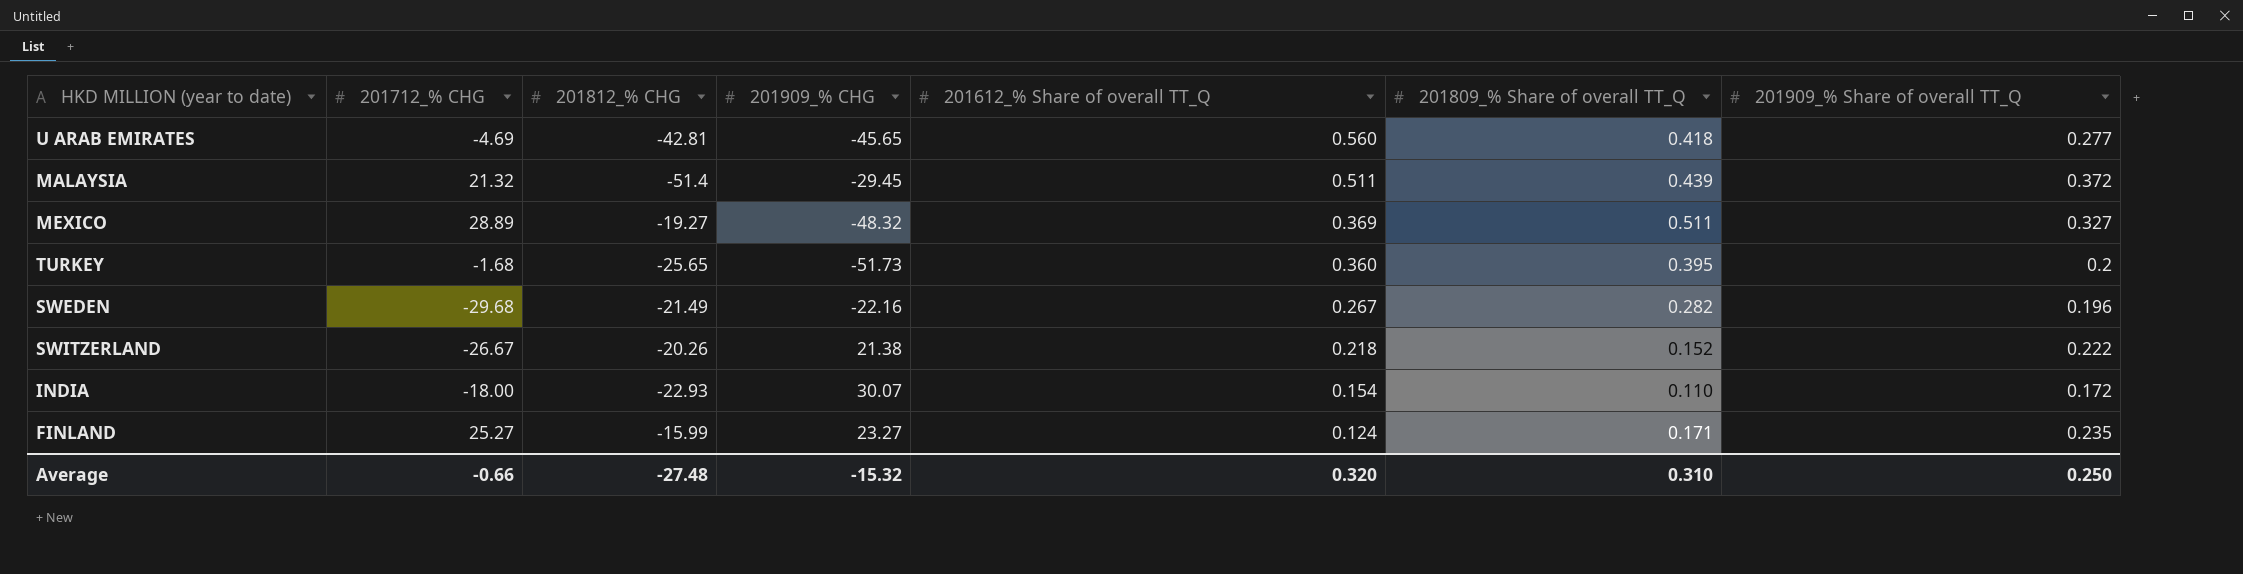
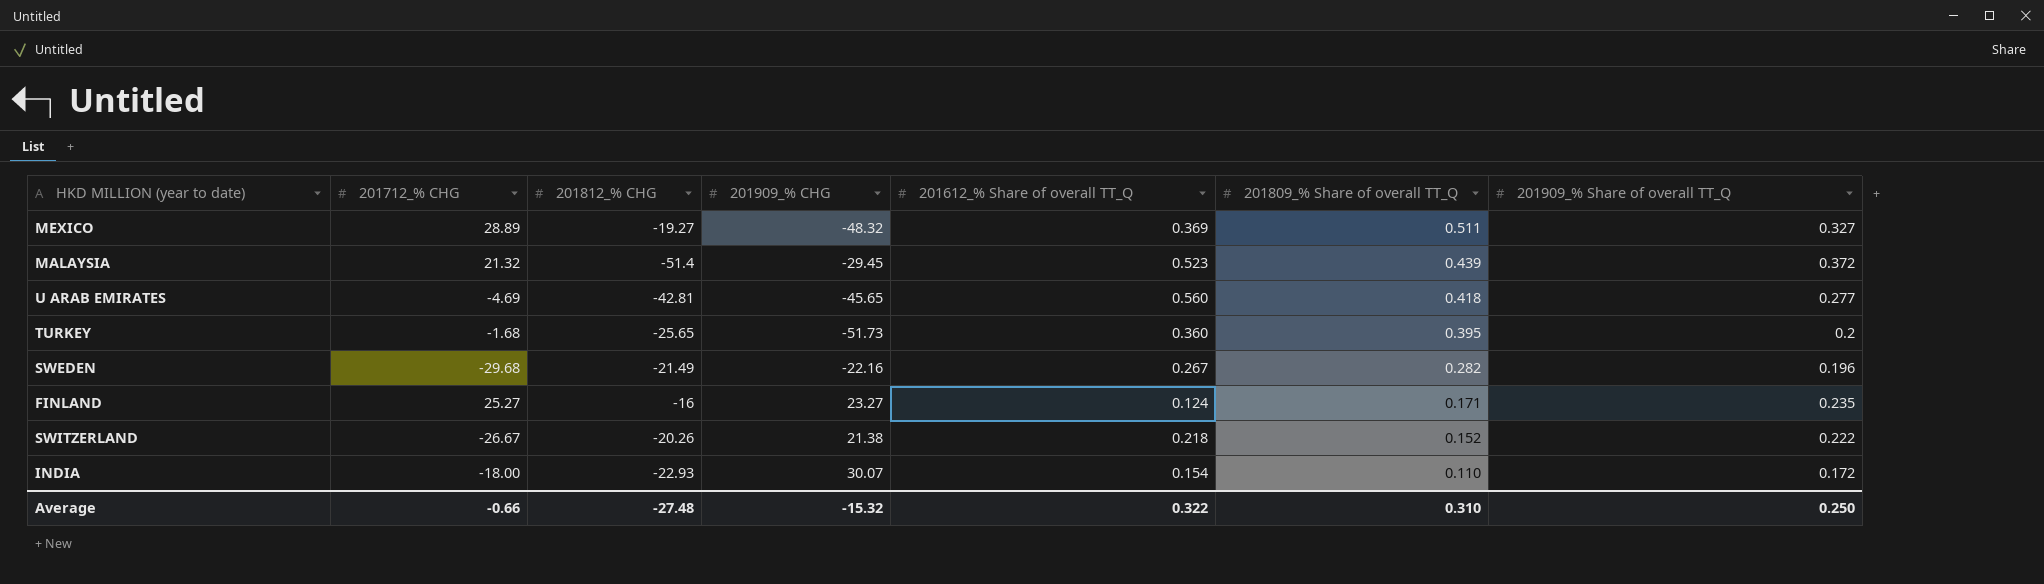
row order: 201612_% Share of overall TT_Q descending -> 201809_% Share of overall TT_Q descending
MALAYSIA | 201612_% Share of overall TT_Q: 0.511 -> 0.523
FINLAND | 201812_% CHG: -15.99 -> -16
Average | 201612_% Share of overall TT_Q: 0.320 -> 0.322

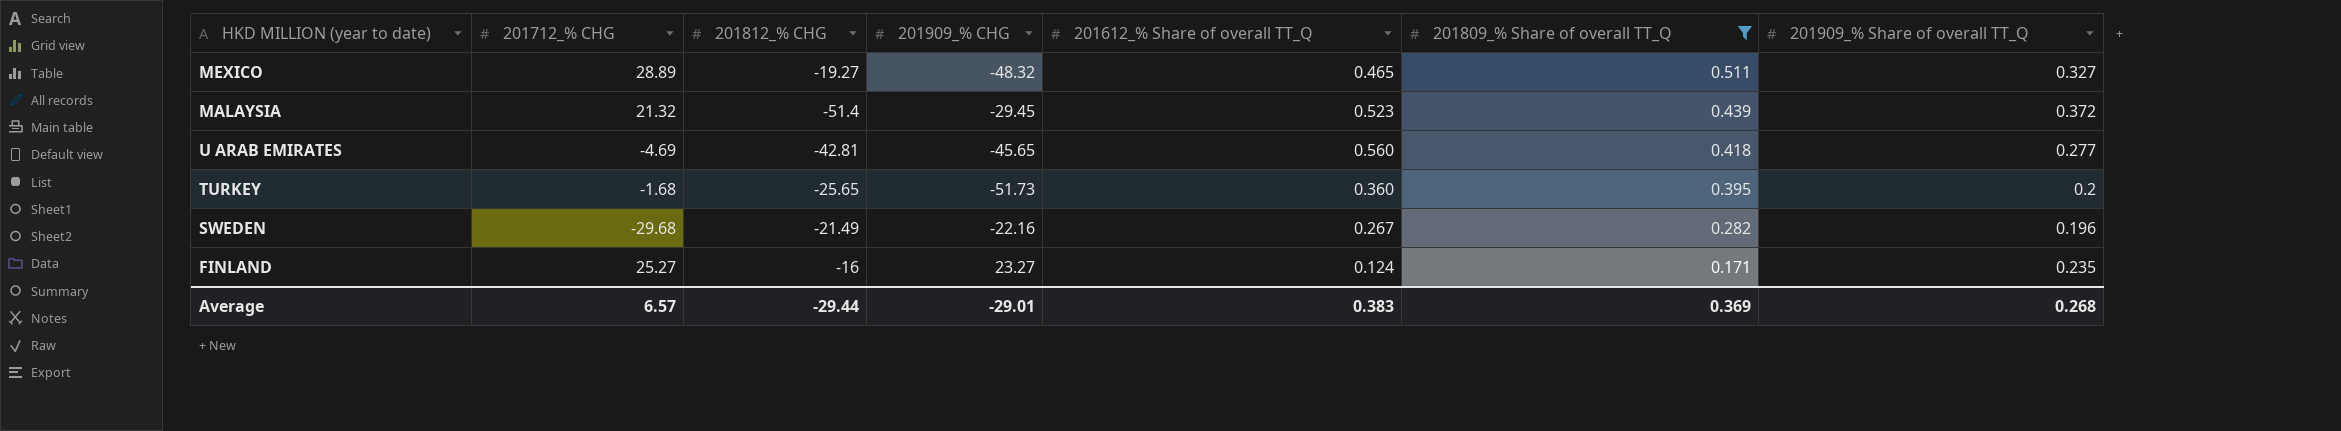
filter: none -> 201809_% Share of overall TT_Q >= 0.171
MEXICO | 201612_% Share of overall TT_Q: 0.369 -> 0.465
Average | 201712_% CHG: -0.66 -> 6.57
Average | 201812_% CHG: -27.48 -> -29.44
Average | 201909_% CHG: -15.32 -> -29.01
Average | 201612_% Share of overall TT_Q: 0.322 -> 0.383
Average | 201809_% Share of overall TT_Q: 0.310 -> 0.369
Average | 201909_% Share of overall TT_Q: 0.250 -> 0.268

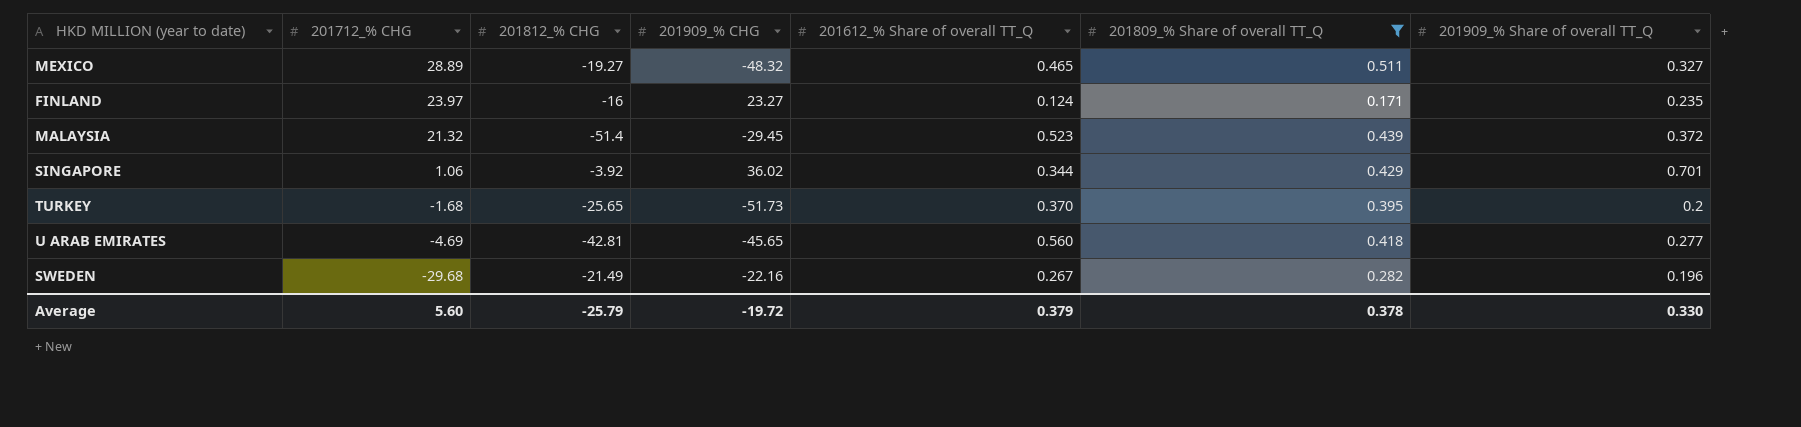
row order: 201809_% Share of overall TT_Q descending -> 201712_% CHG descending
FINLAND | 201712_% CHG: 25.27 -> 23.97
row SINGAPORE: none -> 1.06 | -3.92 | 36.02 | 0.344 | 0.429 | 0.701
TURKEY | 201612_% Share of overall TT_Q: 0.360 -> 0.370
Average | 201712_% CHG: 6.57 -> 5.60
Average | 201812_% CHG: -29.44 -> -25.79
Average | 201909_% CHG: -29.01 -> -19.72
Average | 201612_% Share of overall TT_Q: 0.383 -> 0.379
Average | 201809_% Share of overall TT_Q: 0.369 -> 0.378
Average | 201909_% Share of overall TT_Q: 0.268 -> 0.330

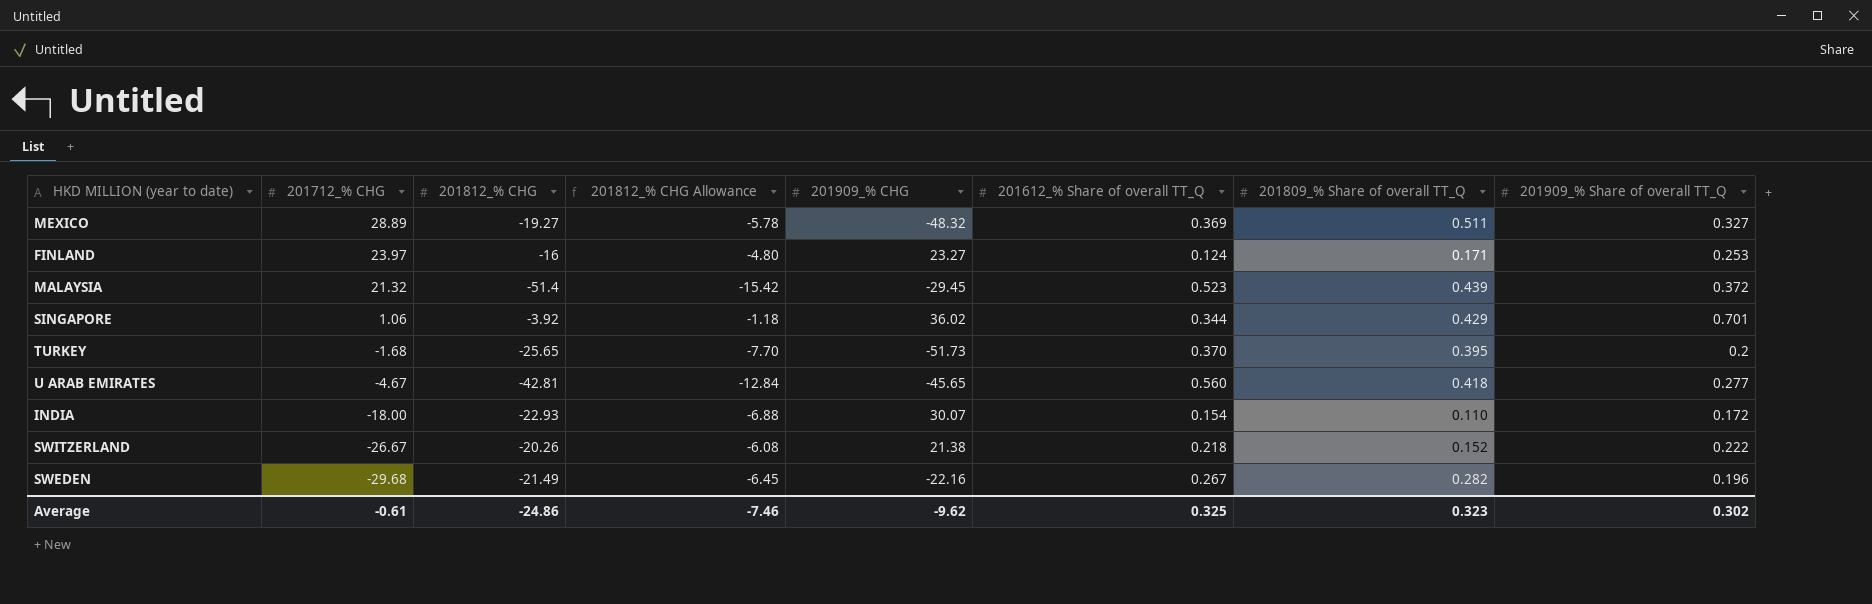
filter: 201809_% Share of overall TT_Q >= 0.171 -> none
column 201812_% CHG Allowance | formula: none -> [201812_% CHG] * 0.3
MEXICO | 201612_% Share of overall TT_Q: 0.465 -> 0.369
FINLAND | 201909_% Share of overall TT_Q: 0.235 -> 0.253
U ARAB EMIRATES | 201712_% CHG: -4.69 -> -4.67
Average | 201712_% CHG: 5.60 -> -0.61
Average | 201812_% CHG: -25.79 -> -24.86
Average | 201909_% CHG: -19.72 -> -9.62
Average | 201612_% Share of overall TT_Q: 0.379 -> 0.325
Average | 201809_% Share of overall TT_Q: 0.378 -> 0.323
Average | 201909_% Share of overall TT_Q: 0.330 -> 0.302

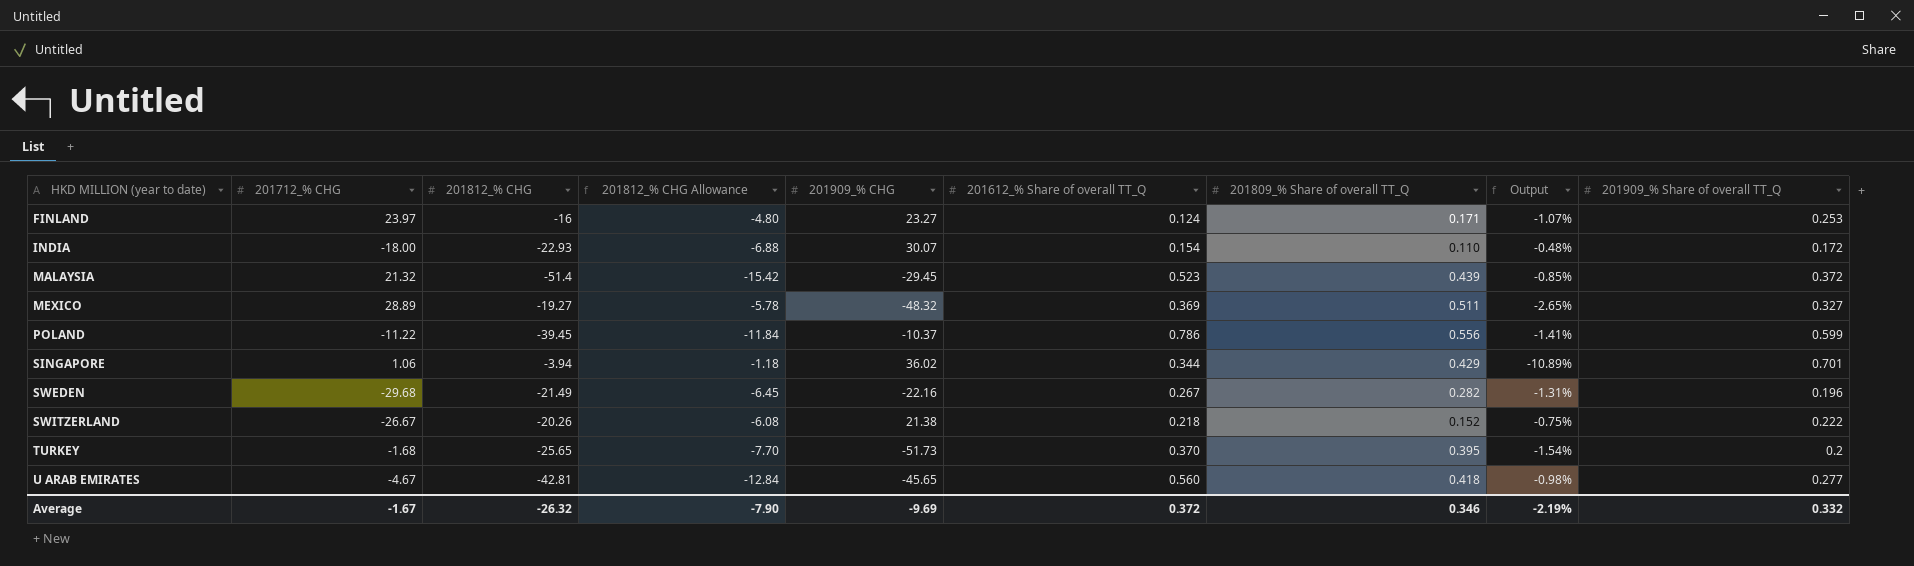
row order: 201712_% CHG descending -> HKD MILLION (year to date) ascending
column Output | formula: none -> [201809_% Share of overall TT_Q] / [201812_% CHG]
row POLAND: none -> -11.22 | -39.45 | -11.84 | -10.37 | 0.786 | 0.556 | -1.41% | 0.599
SINGAPORE | 201812_% CHG: -3.92 -> -3.94
Average | 201712_% CHG: -0.61 -> -1.67
Average | 201812_% CHG: -24.86 -> -26.32
Average | 201812_% CHG Allowance: -7.46 -> -7.90
Average | 201909_% CHG: -9.62 -> -9.69
Average | 201612_% Share of overall TT_Q: 0.325 -> 0.372
Average | 201809_% Share of overall TT_Q: 0.323 -> 0.346
Average | 201909_% Share of overall TT_Q: 0.302 -> 0.332

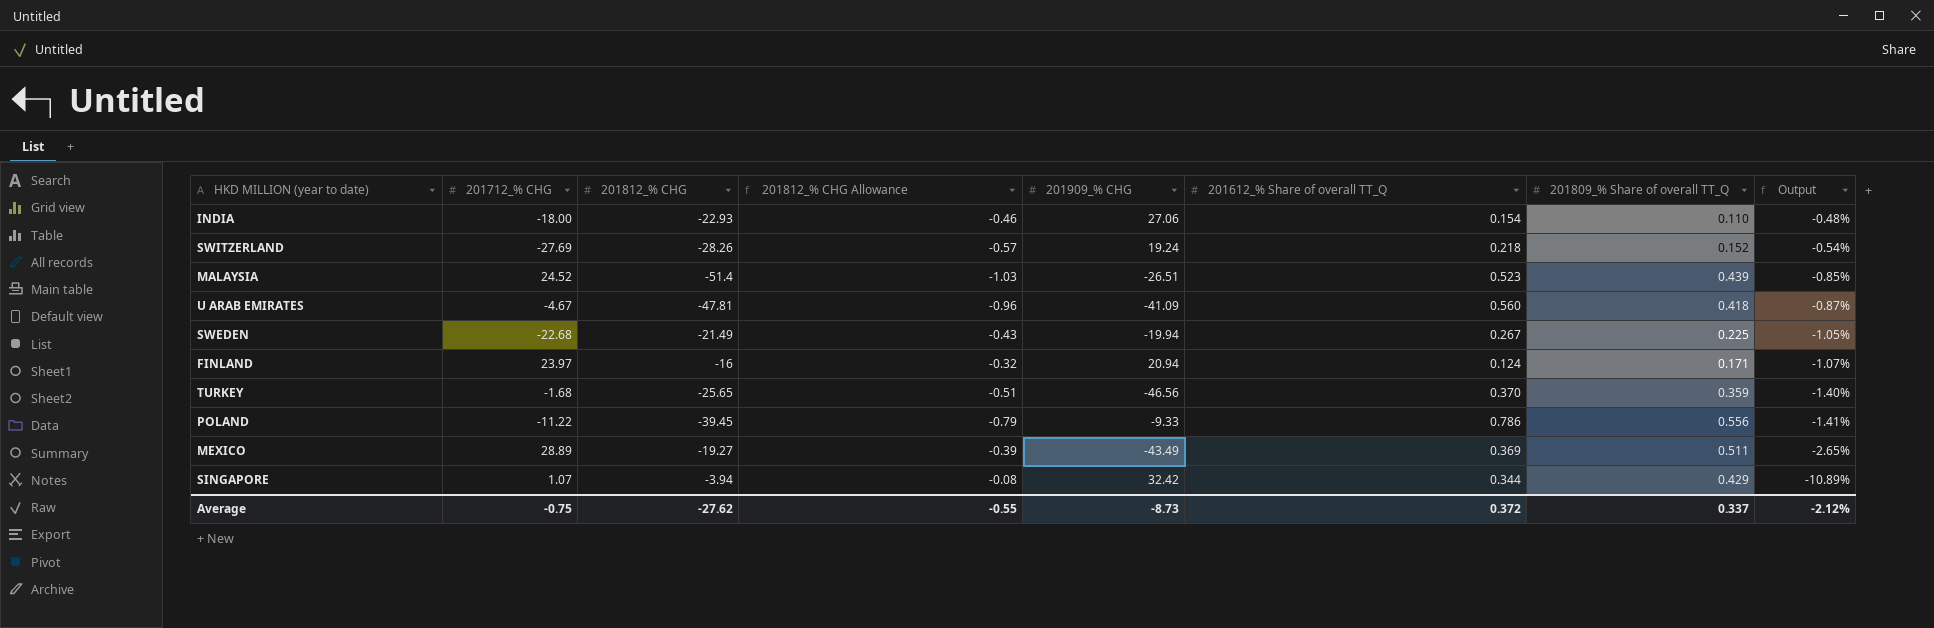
row order: HKD MILLION (year to date) ascending -> Output descending
column 201909_% Share of overall TT_Q | position: 9 -> none
column 201812_% CHG Allowance | formula: [201812_% CHG] * 0.3 -> [201812_% CHG] * 0.02
INDIA | 201909_% CHG: 30.07 -> 27.06
SWITZERLAND | 201712_% CHG: -26.67 -> -27.69
SWITZERLAND | 201812_% CHG: -20.26 -> -28.26
SWITZERLAND | 201909_% CHG: 21.38 -> 19.24
SWITZERLAND | Output: -0.75% -> -0.54%
MALAYSIA | 201712_% CHG: 21.32 -> 24.52
MALAYSIA | 201909_% CHG: -29.45 -> -26.51
U ARAB EMIRATES | 201812_% CHG: -42.81 -> -47.81
U ARAB EMIRATES | 201909_% CHG: -45.65 -> -41.09
U ARAB EMIRATES | Output: -0.98% -> -0.87%
SWEDEN | 201712_% CHG: -29.68 -> -22.68
SWEDEN | 201909_% CHG: -22.16 -> -19.94
SWEDEN | 201809_% Share of overall TT_Q: 0.282 -> 0.225
SWEDEN | Output: -1.31% -> -1.05%
FINLAND | 201909_% CHG: 23.27 -> 20.94
TURKEY | 201909_% CHG: -51.73 -> -46.56
TURKEY | 201809_% Share of overall TT_Q: 0.395 -> 0.359
TURKEY | Output: -1.54% -> -1.40%
POLAND | 201909_% CHG: -10.37 -> -9.33
MEXICO | 201909_% CHG: -48.32 -> -43.49
SINGAPORE | 201712_% CHG: 1.06 -> 1.07
SINGAPORE | 201909_% CHG: 36.02 -> 32.42
Average | 201712_% CHG: -1.67 -> -0.75
Average | 201812_% CHG: -26.32 -> -27.62
Average | 201812_% CHG Allowance: -7.90 -> -0.55
Average | 201909_% CHG: -9.69 -> -8.73
Average | 201809_% Share of overall TT_Q: 0.346 -> 0.337
Average | Output: -2.19% -> -2.12%

